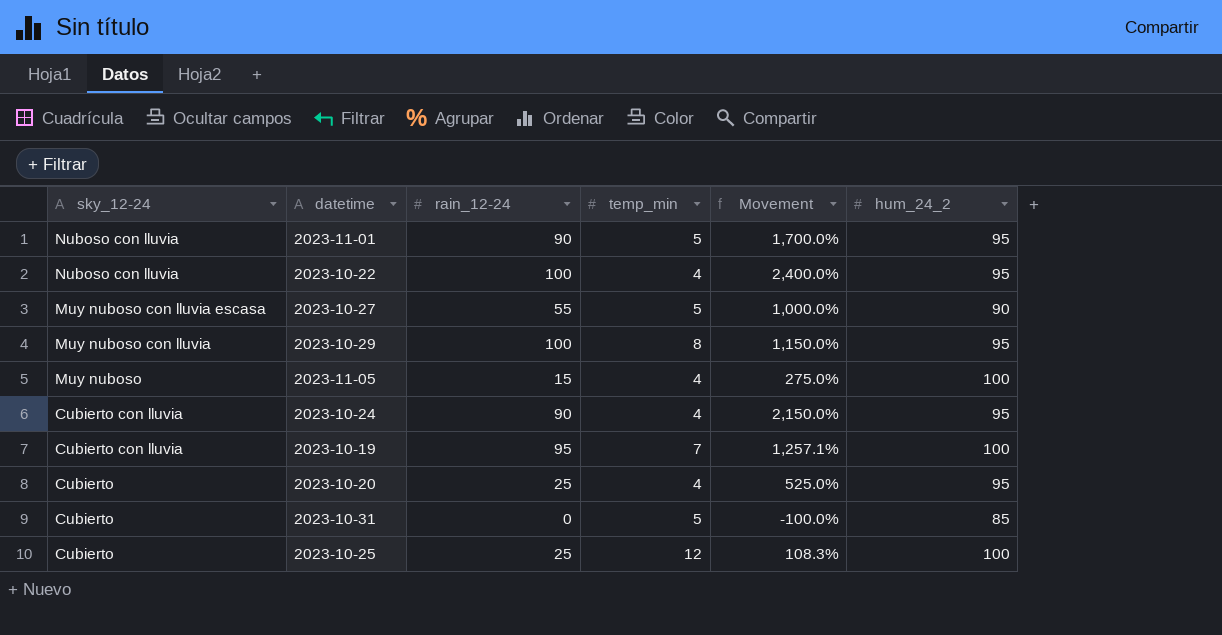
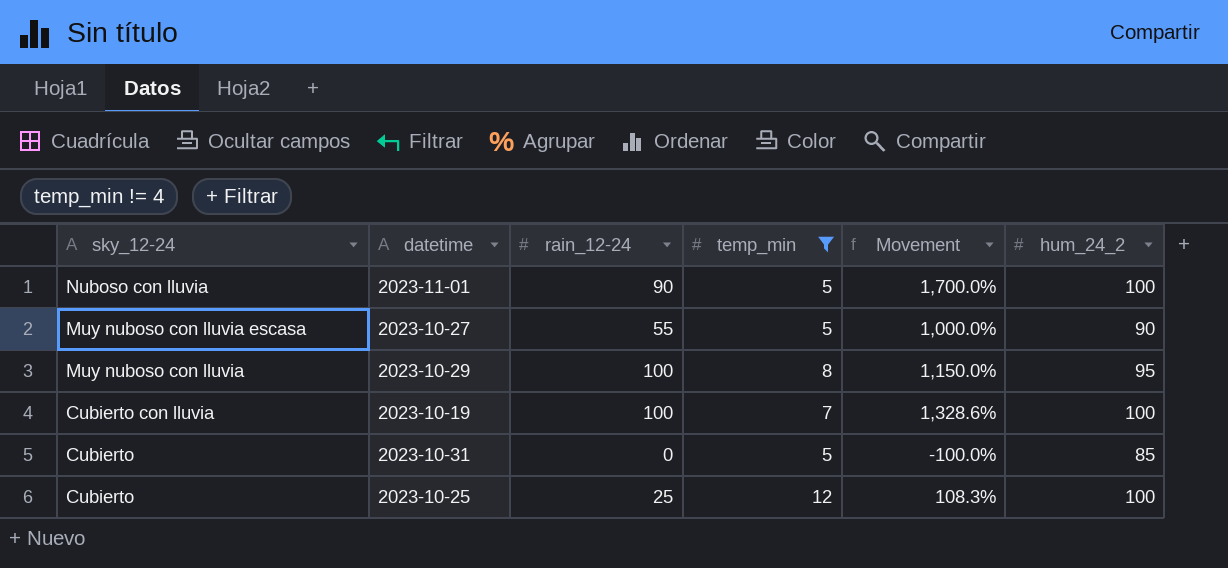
filter: none -> temp_min != 4
2023-11-01 | hum_24_2: 95 -> 100
2023-10-19 | rain_12-24: 95 -> 100
2023-10-19 | Movement: 1,257.1% -> 1,328.6%

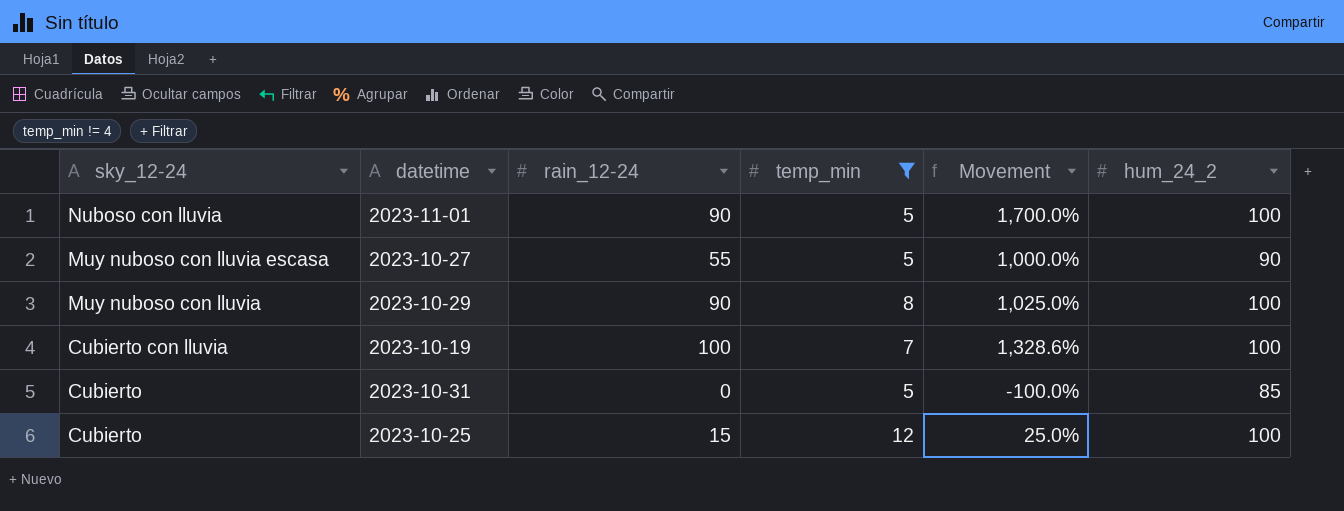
2023-10-29 | rain_12-24: 100 -> 90
2023-10-29 | Movement: 1,150.0% -> 1,025.0%
2023-10-29 | hum_24_2: 95 -> 100
2023-10-25 | rain_12-24: 25 -> 15
2023-10-25 | Movement: 108.3% -> 25.0%

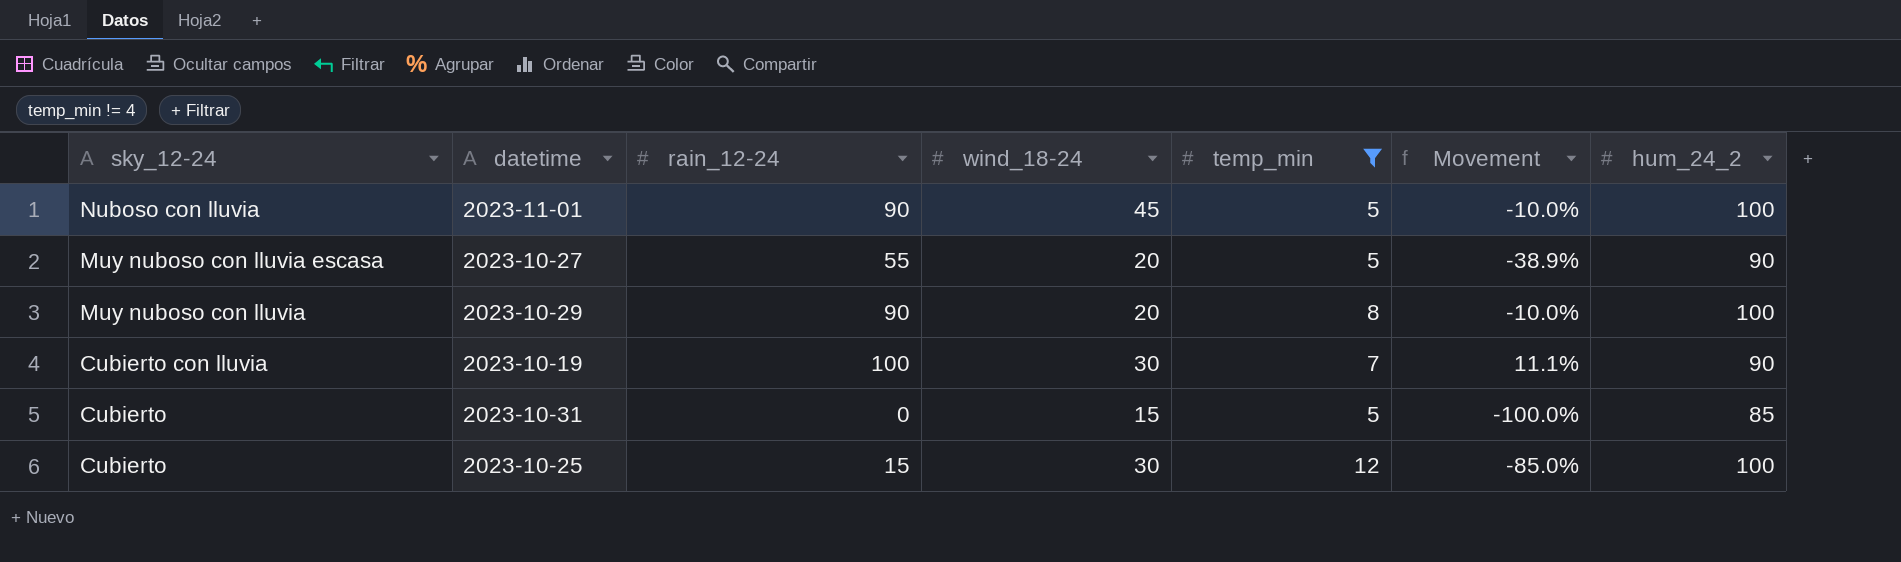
column wind_18-24 | position: none -> 4
column Movement | formula: ([rain_12-24] - [temp_min]) / [temp_min] -> ([rain_12-24] - [hum_24_2]) / [hum_24_2]
2023-10-19 | hum_24_2: 100 -> 90

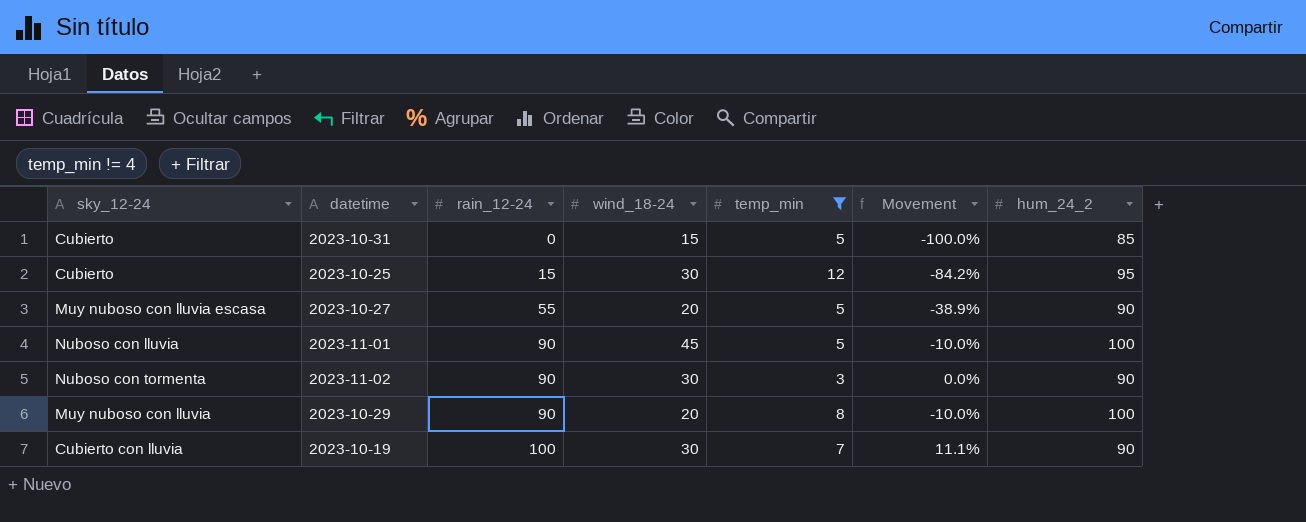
row order: sky_12-24 descending -> rain_12-24 ascending
2023-10-25 | Movement: -85.0% -> -84.2%
2023-10-25 | hum_24_2: 100 -> 95
row 2023-11-02: none -> Nuboso con tormenta | 90 | 30 | 3 | 0.0% | 90

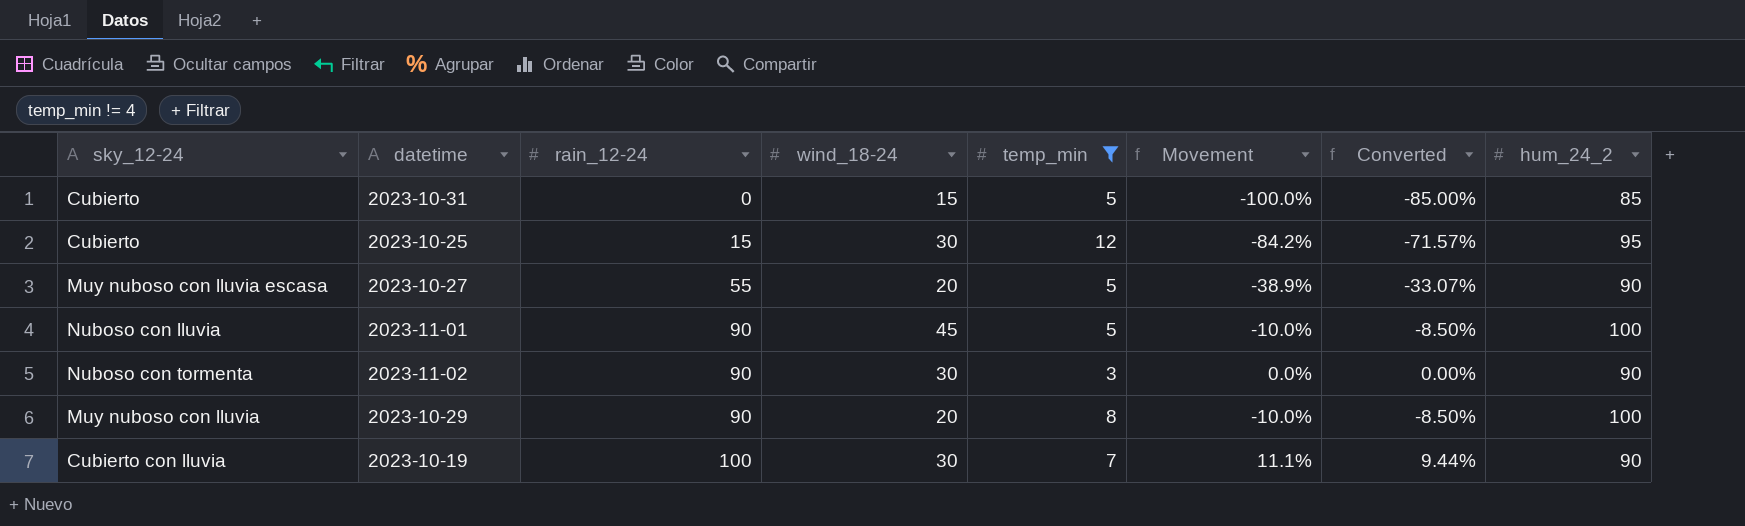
column Converted | formula: none -> [Movement] * 0.85

